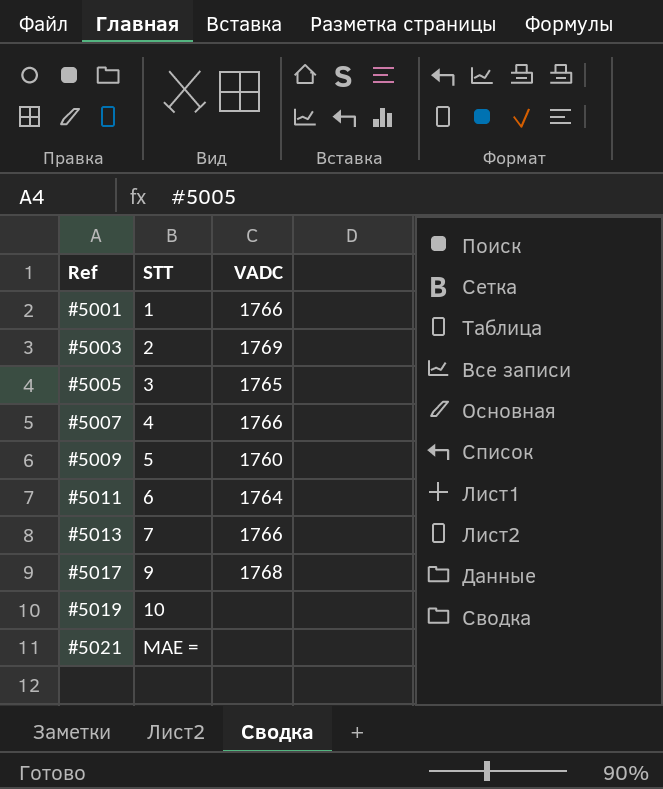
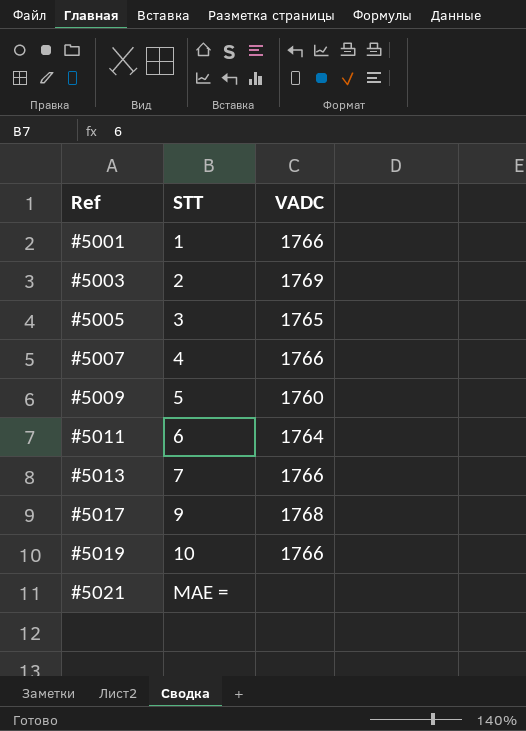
#5019 | VADC: none -> 1766

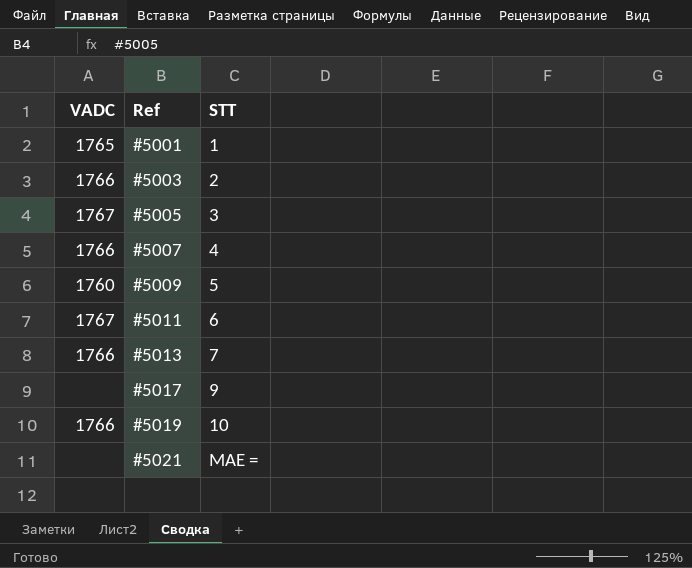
column VADC | position: 3 -> 1
#5001 | VADC: 1766 -> 1765
#5003 | VADC: 1769 -> 1766
#5005 | VADC: 1765 -> 1767
#5011 | VADC: 1764 -> 1767
#5017 | VADC: 1768 -> none

